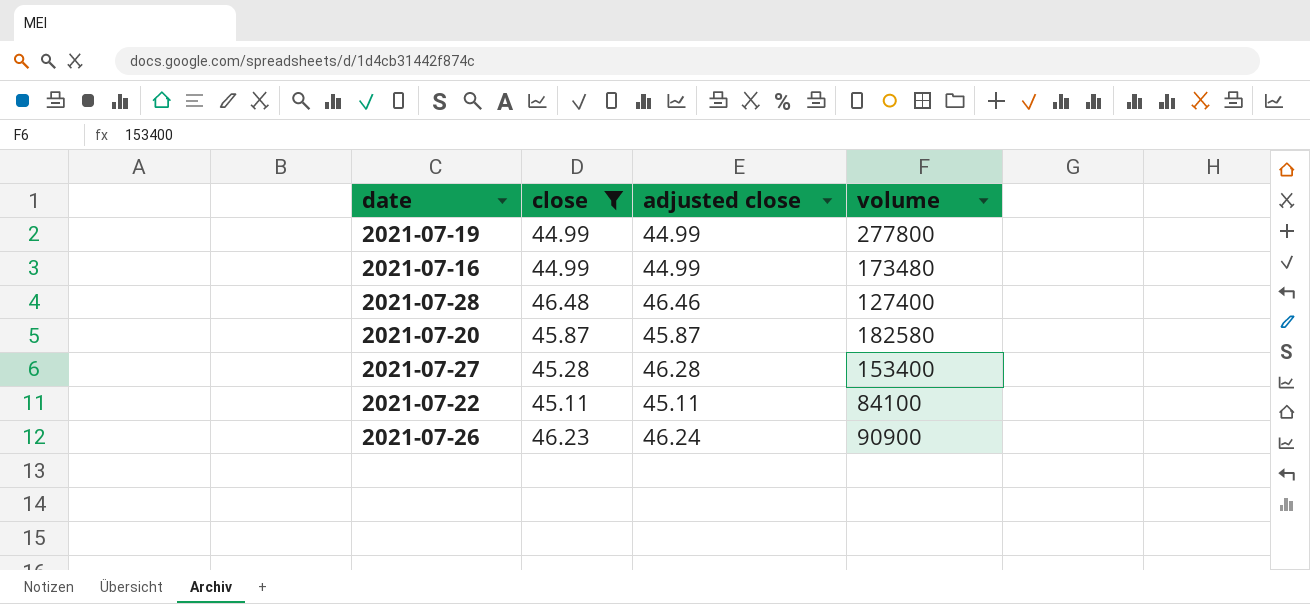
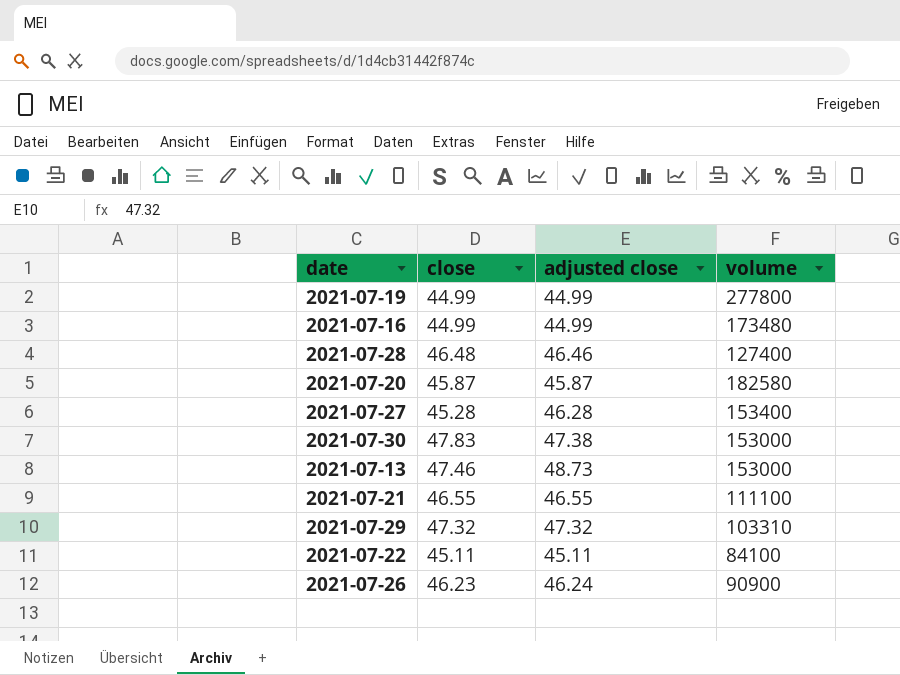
filter: close <= 46.48 -> none

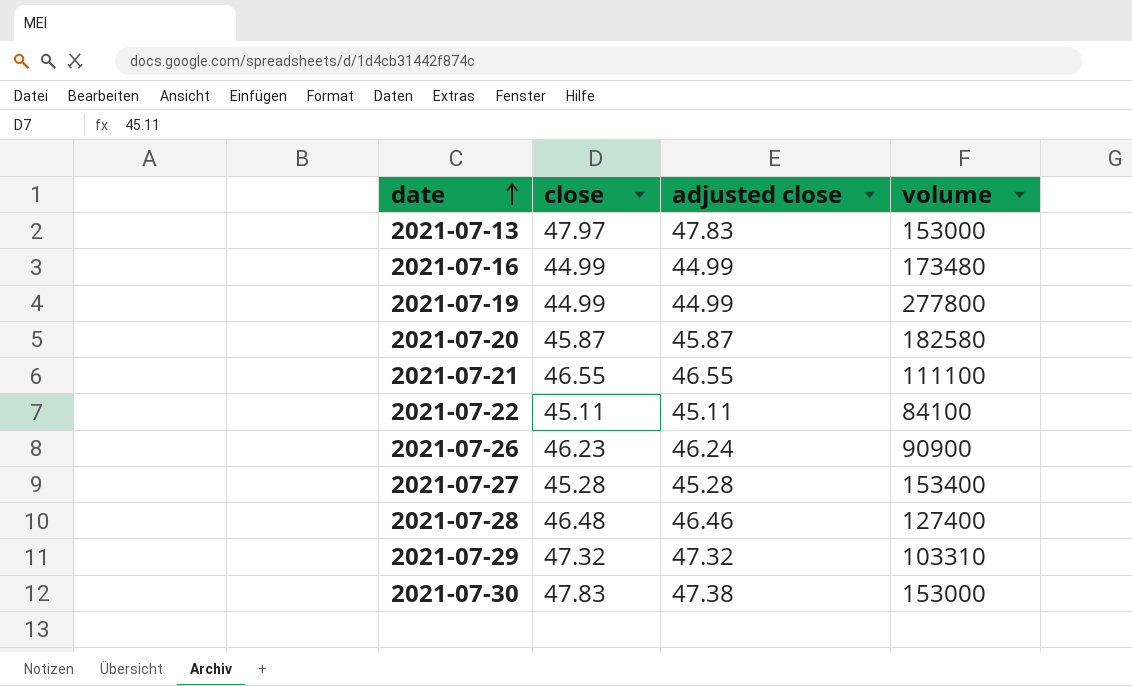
row order: none -> date ascending
2021-07-13 | close: 47.46 -> 47.97
2021-07-13 | adjusted close: 48.73 -> 47.83
2021-07-27 | adjusted close: 46.28 -> 45.28

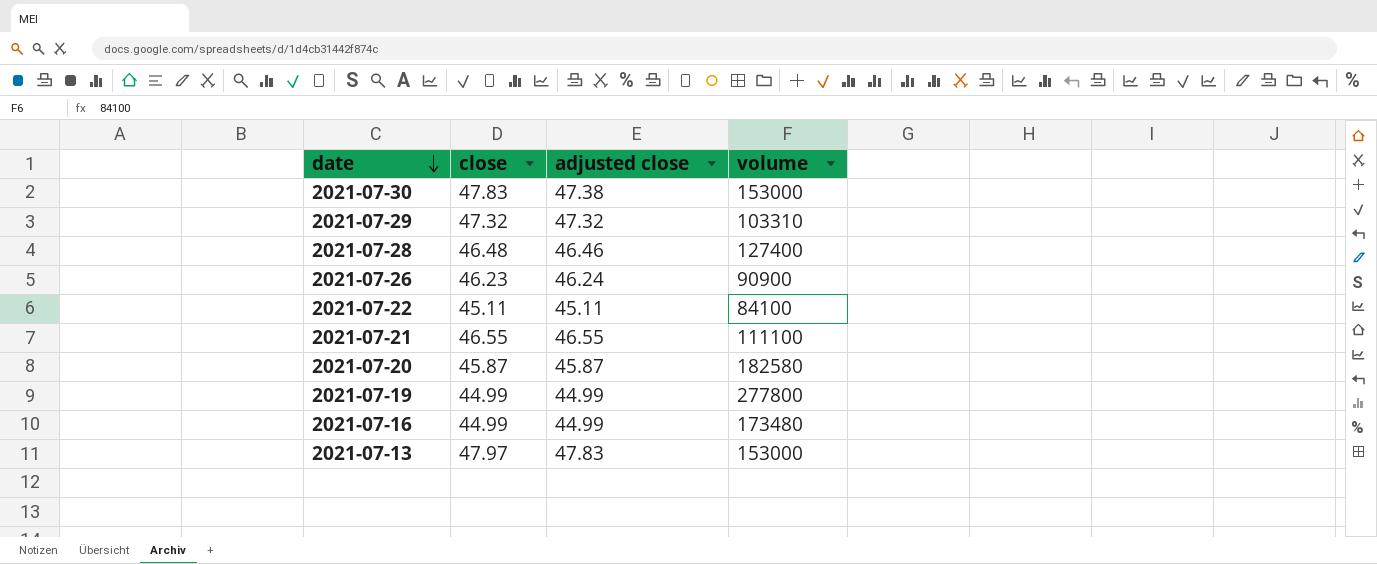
row order: date ascending -> date descending
row 2021-07-27: 45.28 | 45.28 | 153400 -> none

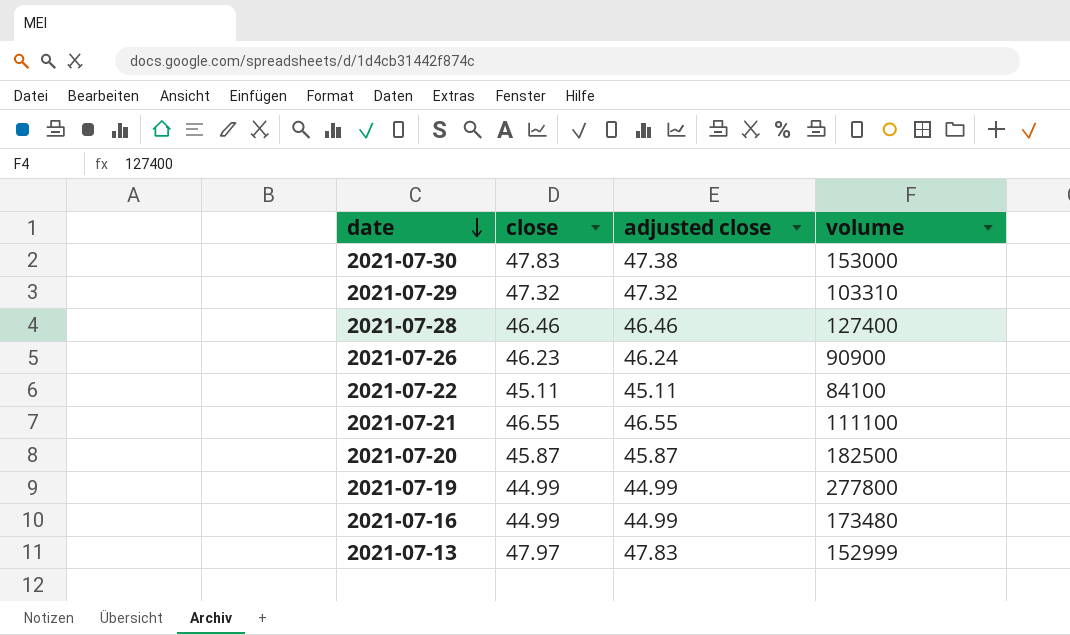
2021-07-28 | close: 46.48 -> 46.46
2021-07-20 | volume: 182580 -> 182500
2021-07-13 | volume: 153000 -> 152999

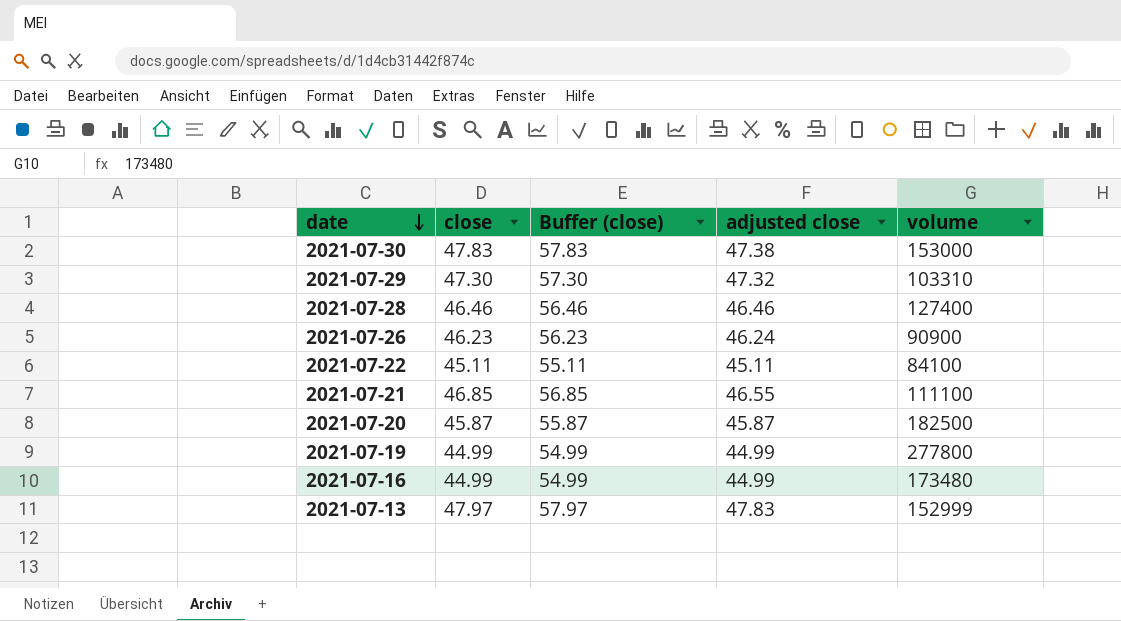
column Buffer (close) | formula: none -> [close] + 10
2021-07-29 | close: 47.32 -> 47.30
2021-07-21 | close: 46.55 -> 46.85

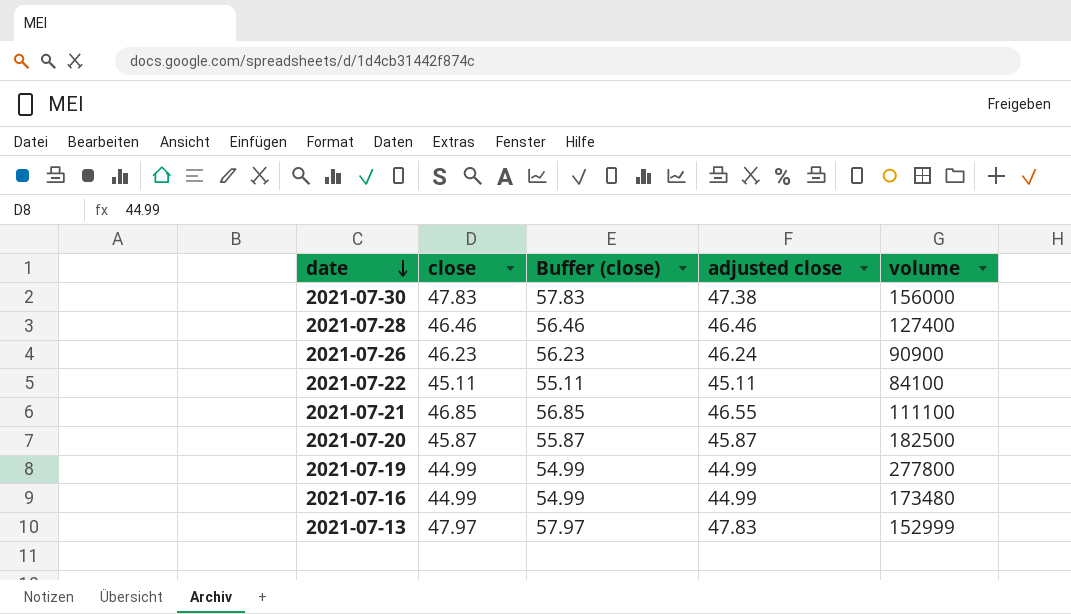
row 2021-07-29: 47.30 | 57.30 | 47.32 | 103310 -> none
2021-07-30 | volume: 153000 -> 156000

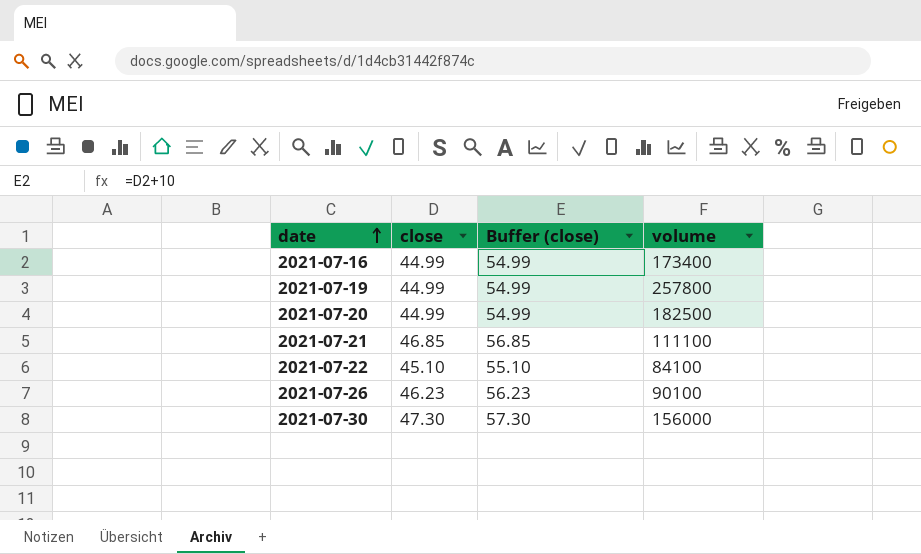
row order: date descending -> date ascending
column adjusted close | position: 4 -> none
row 2021-07-28: 46.46 | 56.46 | 46.46 | 127400 -> none
row 2021-07-13: 47.97 | 57.97 | 47.83 | 152999 -> none
2021-07-16 | volume: 173480 -> 173400
2021-07-19 | volume: 277800 -> 257800
2021-07-20 | close: 45.87 -> 44.99
2021-07-20 | Buffer (close): 55.87 -> 54.99
2021-07-22 | close: 45.11 -> 45.10
2021-07-22 | Buffer (close): 55.11 -> 55.10
2021-07-26 | volume: 90900 -> 90100
2021-07-30 | close: 47.83 -> 47.30
2021-07-30 | Buffer (close): 57.83 -> 57.30

